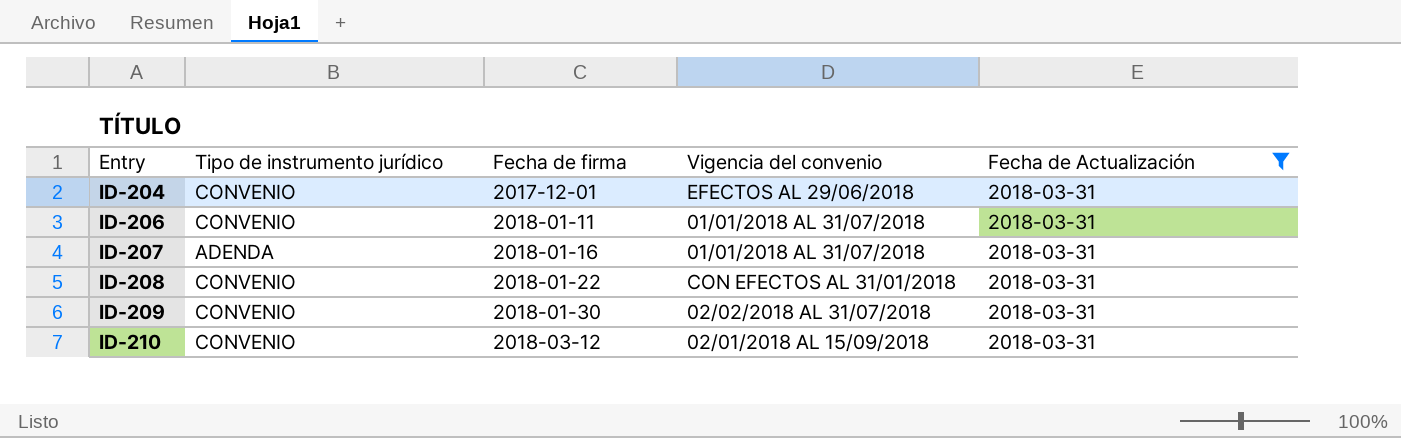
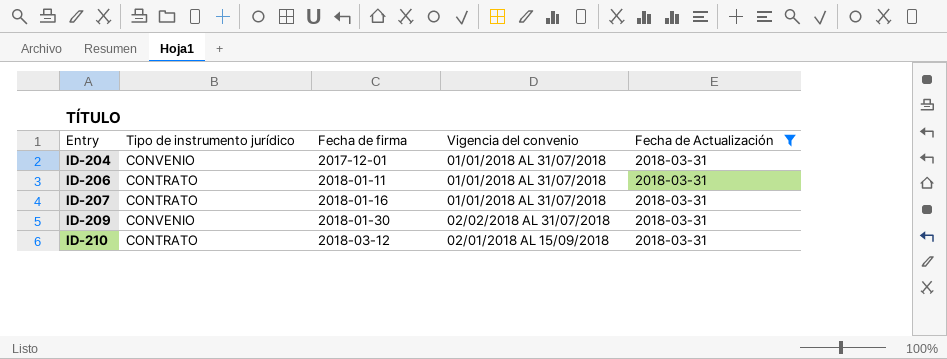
row ID-208: CONVENIO | 2018-01-22 | CON EFECTOS AL 31/01/2018 | 2018-03-31 -> none
ID-204 | Vigencia del convenio: EFECTOS AL 29/06/2018 -> 01/01/2018 AL 31/07/2018
ID-206 | Tipo de instrumento jurídico: CONVENIO -> CONTRATO
ID-207 | Tipo de instrumento jurídico: ADENDA -> CONTRATO
ID-210 | Tipo de instrumento jurídico: CONVENIO -> CONTRATO

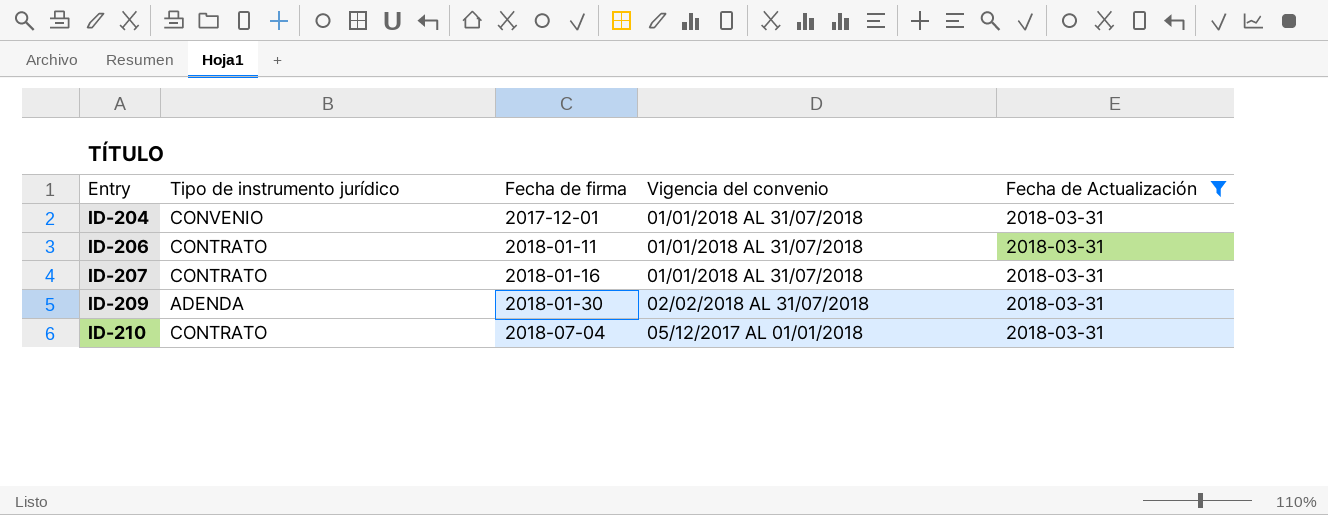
ID-209 | Tipo de instrumento jurídico: CONVENIO -> ADENDA
ID-210 | Fecha de firma: 2018-03-12 -> 2018-07-04
ID-210 | Vigencia del convenio: 02/01/2018 AL 15/09/2018 -> 05/12/2017 AL 01/01/2018

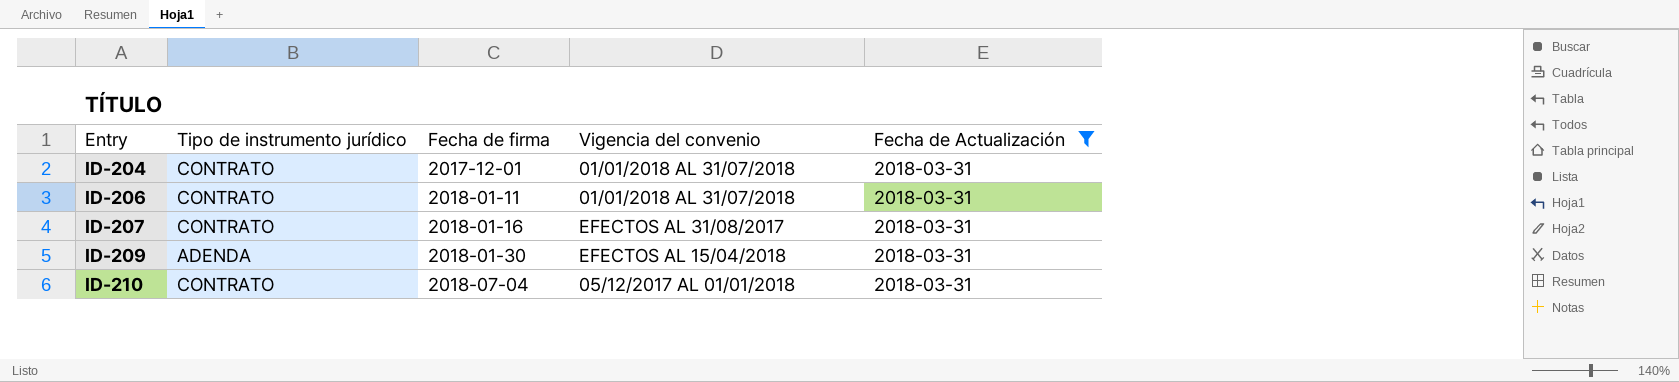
ID-204 | Tipo de instrumento jurídico: CONVENIO -> CONTRATO
ID-207 | Vigencia del convenio: 01/01/2018 AL 31/07/2018 -> EFECTOS AL 31/08/2017
ID-209 | Vigencia del convenio: 02/02/2018 AL 31/07/2018 -> EFECTOS AL 15/04/2018

